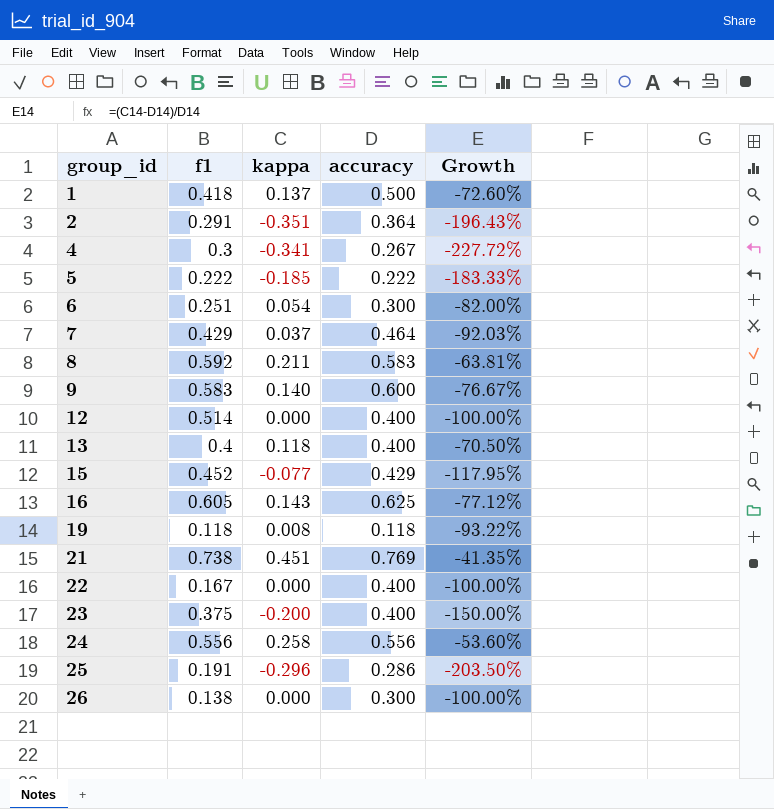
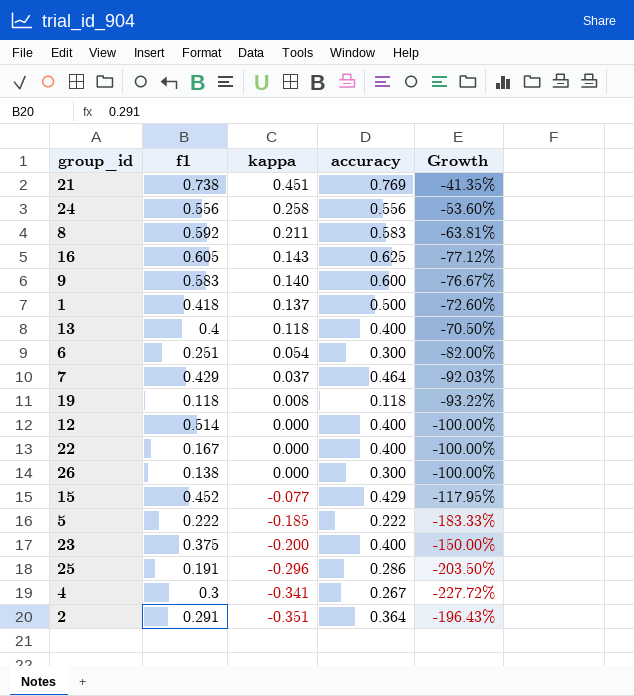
row order: group_id ascending -> kappa descending

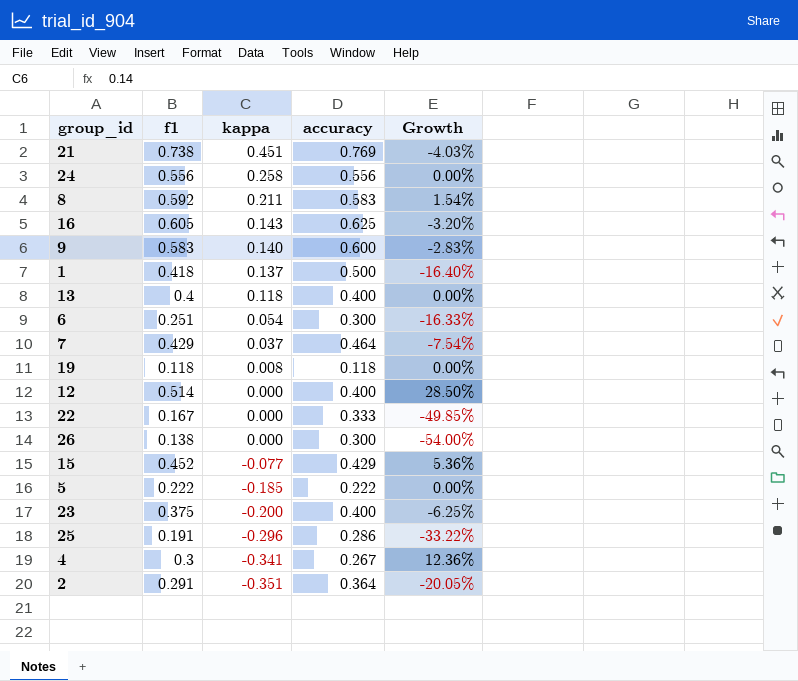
column Growth | formula: ([kappa] - [accuracy]) / [accuracy] -> ([f1] - [accuracy]) / [accuracy]
22 | accuracy: 0.400 -> 0.333

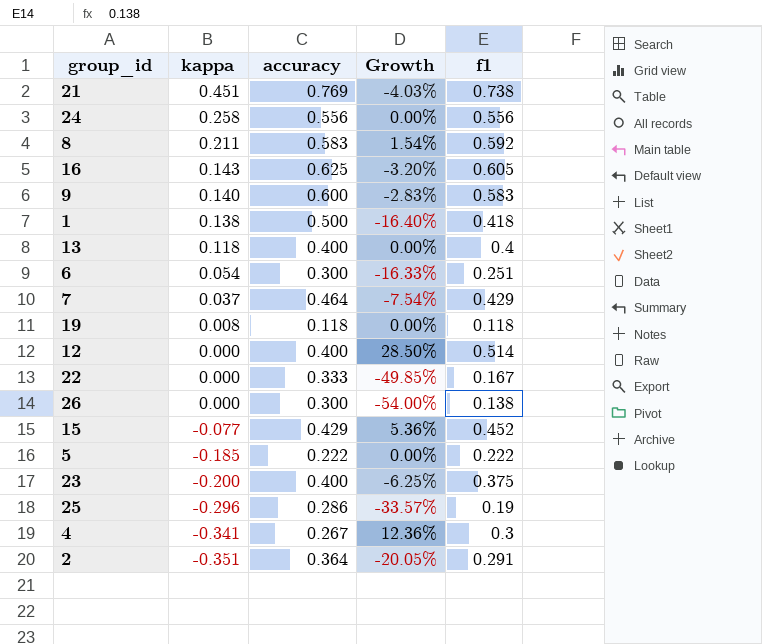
column f1 | position: 2 -> 5
1 | kappa: 0.137 -> 0.138
25 | Growth: -33.22% -> -33.57%
25 | f1: 0.191 -> 0.19

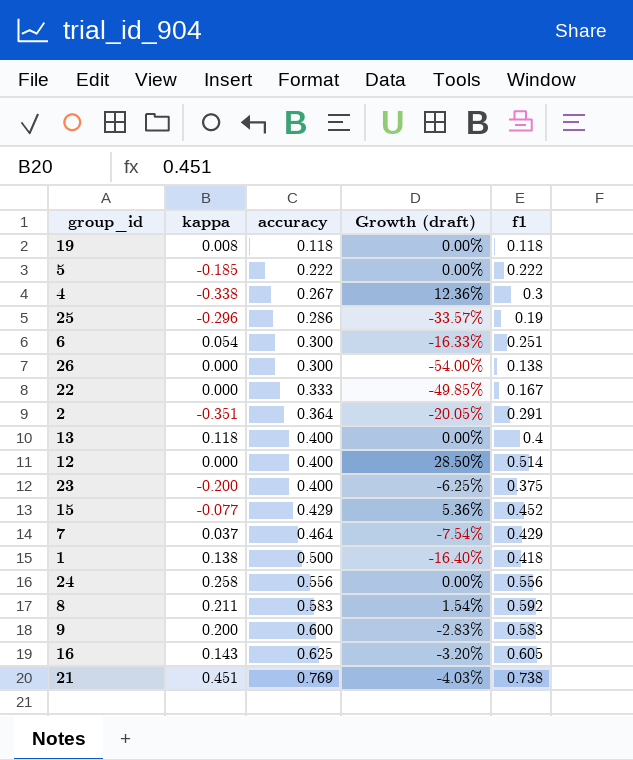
row order: kappa descending -> accuracy ascending
column name: Growth -> Growth (draft)
4 | kappa: -0.341 -> -0.338
9 | kappa: 0.140 -> 0.200

